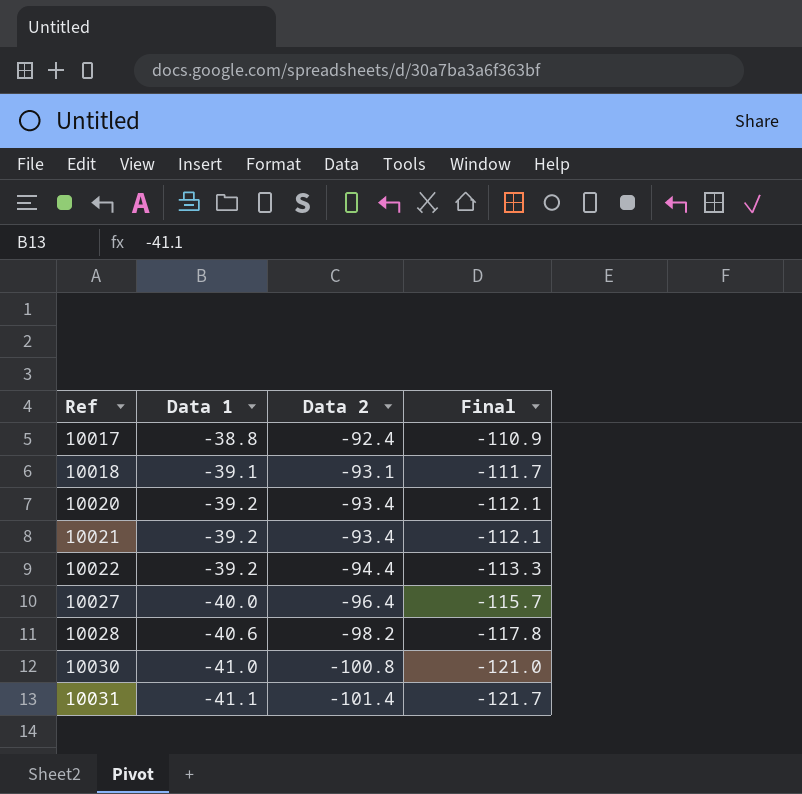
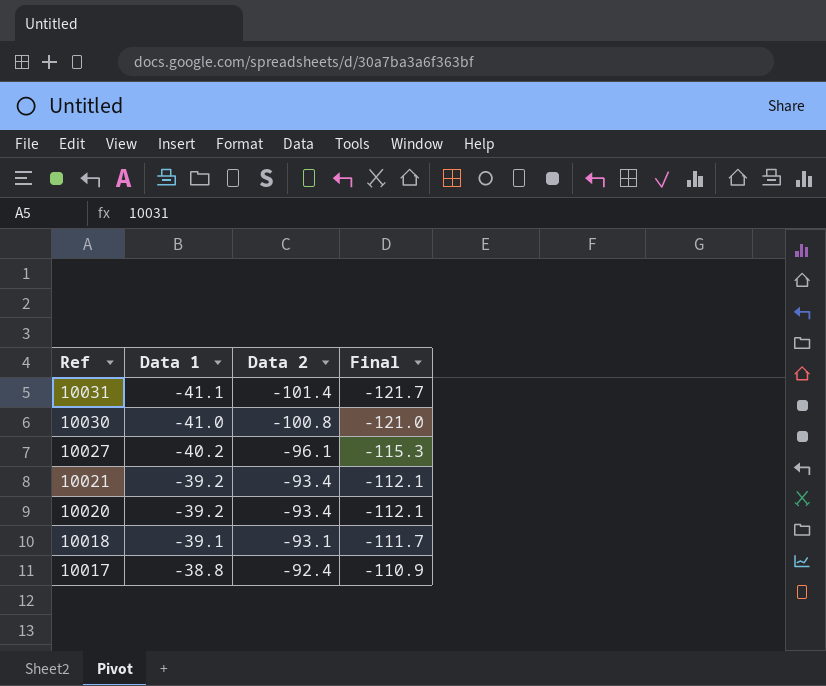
row order: Ref ascending -> Ref descending
row 10022: -39.2 | -94.4 | -113.3 -> none
row 10028: -40.6 | -98.2 | -117.8 -> none
10027 | Data 1: -40.0 -> -40.2
10027 | Data 2: -96.4 -> -96.1
10027 | Final: -115.7 -> -115.3

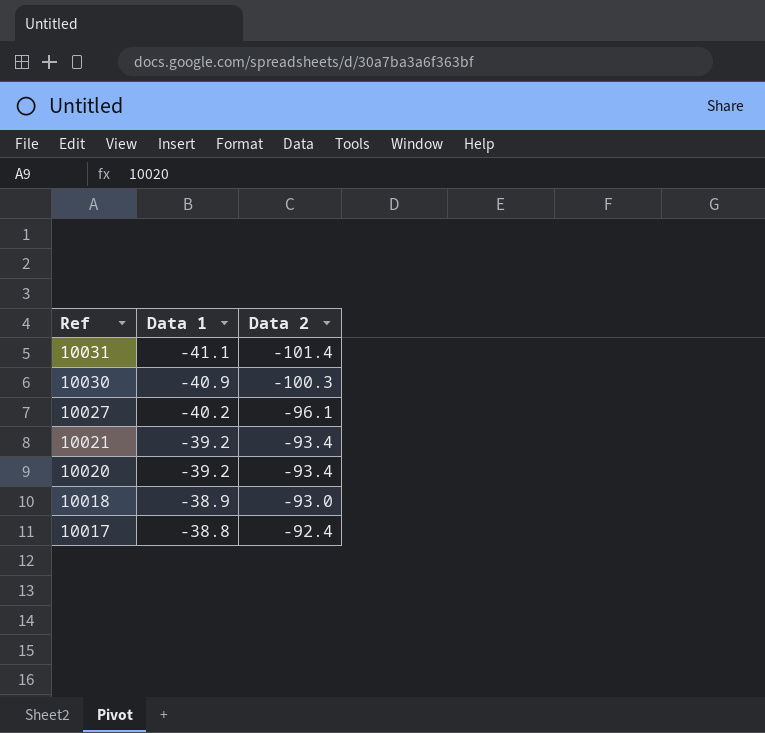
column Final | formula: [Data 2] * 1.2 -> none
10030 | Data 1: -41.0 -> -40.9
10030 | Data 2: -100.8 -> -100.3
10018 | Data 1: -39.1 -> -38.9
10018 | Data 2: -93.1 -> -93.0

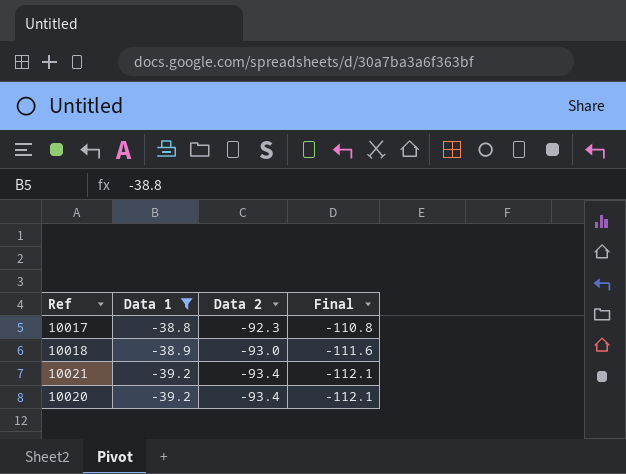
filter: none -> Data 1 >= -39.2
row order: Ref descending -> Data 1 descending
column Final | formula: none -> [Data 2] * 1.2
10017 | Data 2: -92.4 -> -92.3

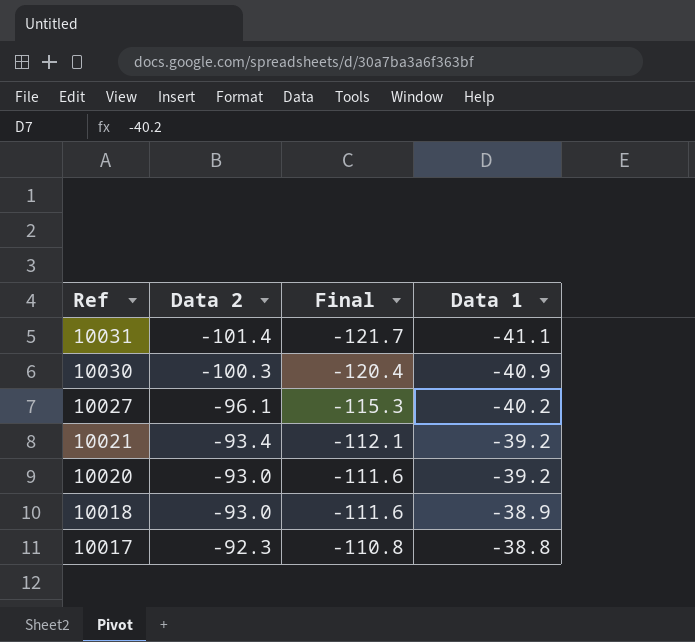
filter: Data 1 >= -39.2 -> none
row order: Data 1 descending -> Ref descending
column Data 1 | position: 2 -> 4
10020 | Data 2: -93.4 -> -93.0
10020 | Final: -112.1 -> -111.6

